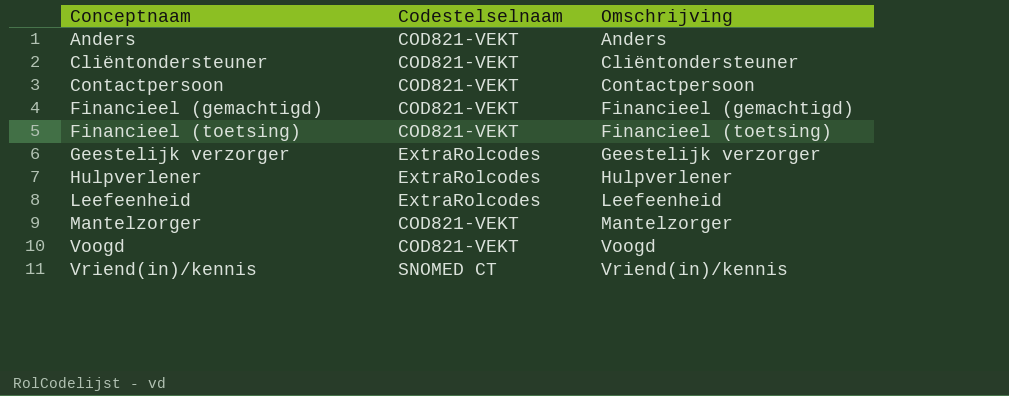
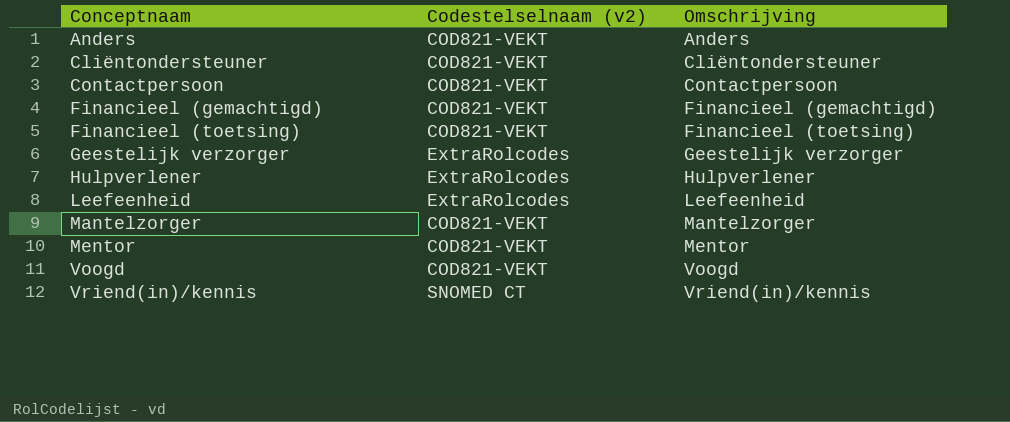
column name: Codestelselnaam -> Codestelselnaam (v2)
row Mentor: none -> COD821-VEKT | Mentor

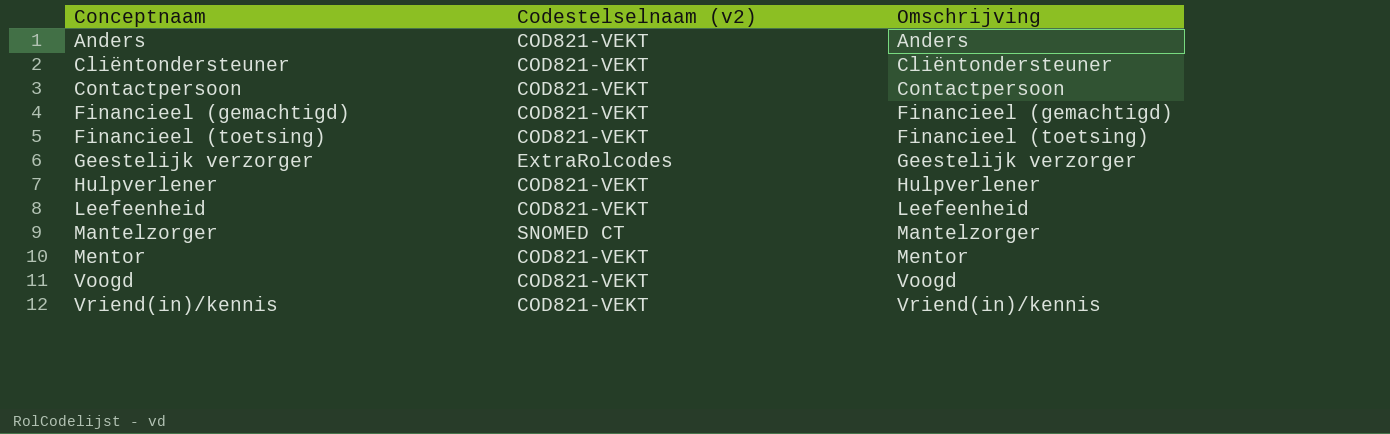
Hulpverlener | Codestelselnaam (v2): ExtraRolcodes -> COD821-VEKT
Leefeenheid | Codestelselnaam (v2): ExtraRolcodes -> COD821-VEKT
Mantelzorger | Codestelselnaam (v2): COD821-VEKT -> SNOMED CT
Vriend(in)/kennis | Codestelselnaam (v2): SNOMED CT -> COD821-VEKT

